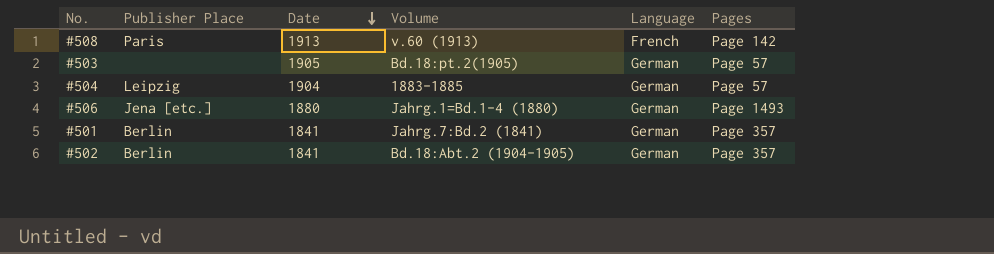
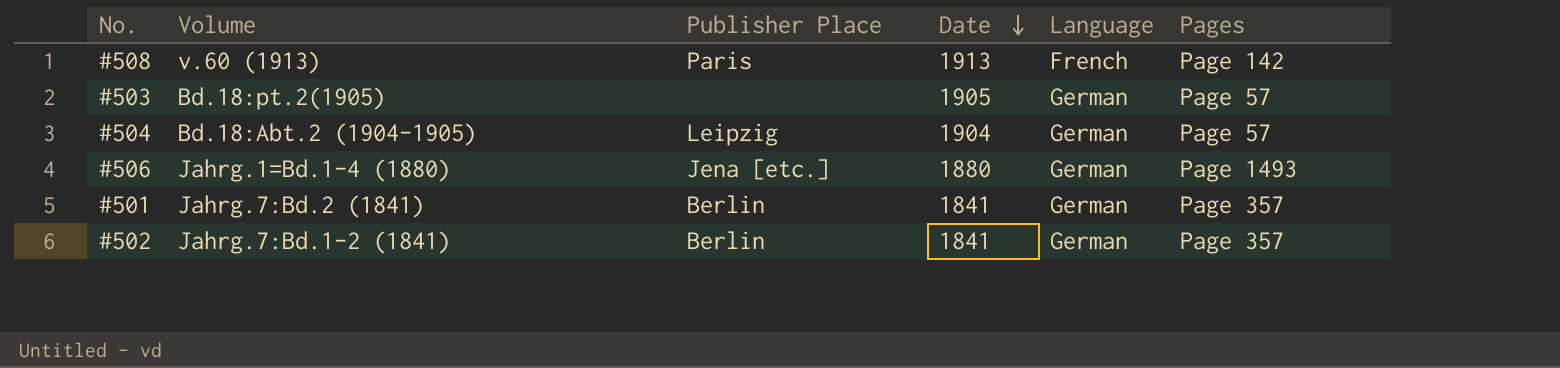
column Volume | position: 4 -> 2
#504 | Volume: 1883-1885 -> Bd.18:Abt.2 (1904-1905)
#502 | Volume: Bd.18:Abt.2 (1904-1905) -> Jahrg.7:Bd.1-2 (1841)

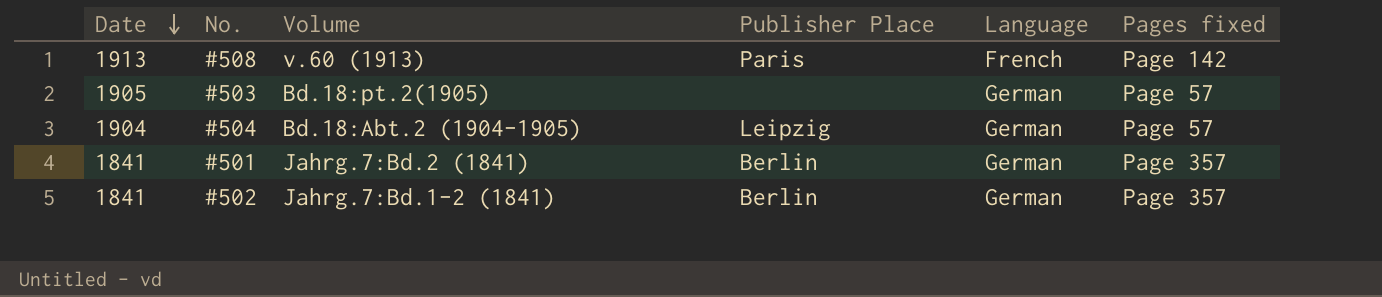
column Date | position: 4 -> 1
column name: Pages -> Pages fixed
row #506: Jahrg.1=Bd.1-4 (1880) | Jena [etc.] | 1880 | German | Page 1493 -> none

